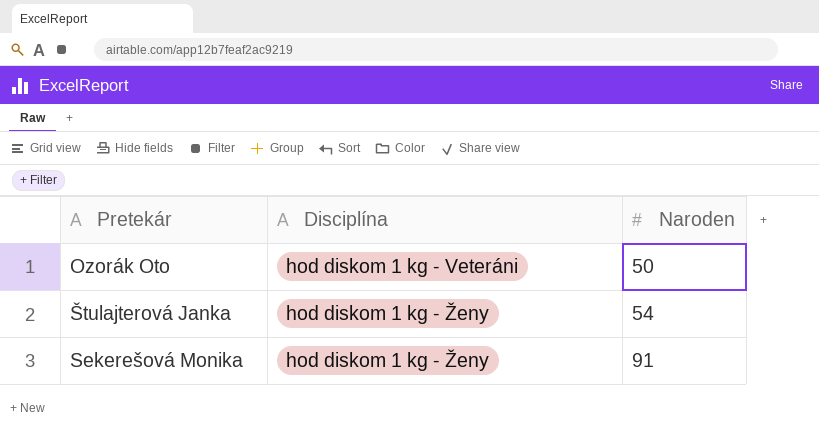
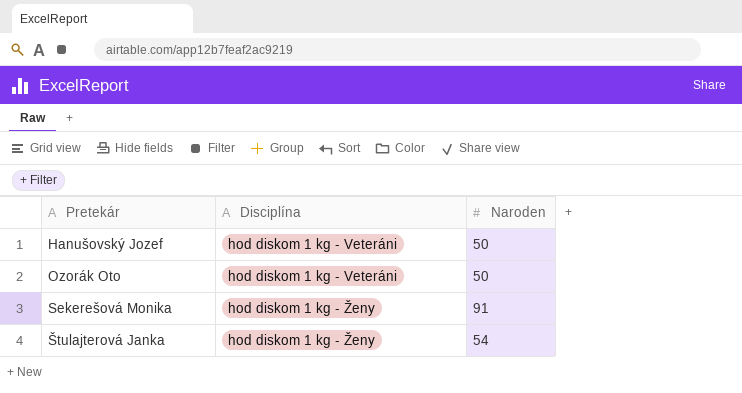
row order: Disciplína ascending -> Pretekár ascending
row Hanušovský Jozef: none -> hod diskom 1 kg - Veteráni | 50

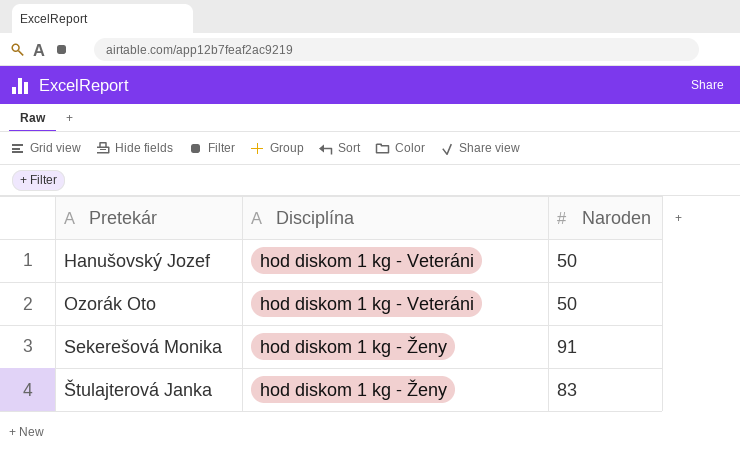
Štulajterová Janka | Naroden: 54 -> 83

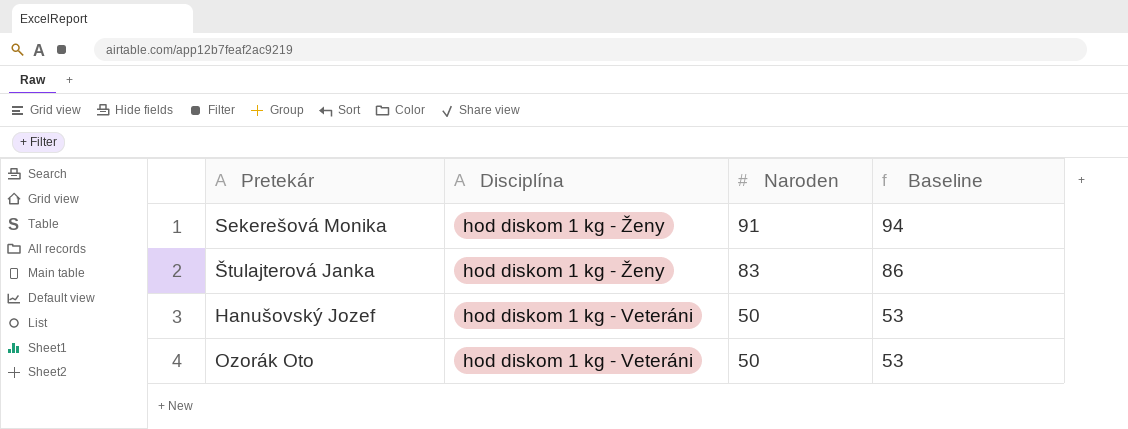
row order: Pretekár ascending -> Disciplína descending
column Baseline | formula: none -> [Naroden] + 3

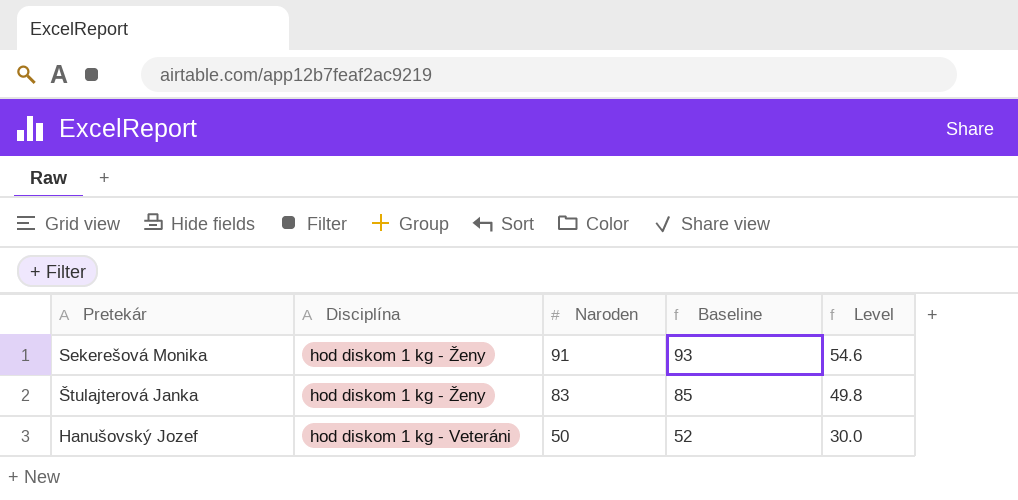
column Baseline | formula: [Naroden] + 3 -> [Naroden] + 2
column Level | formula: none -> [Naroden] * 0.6
row Ozorák Oto: hod diskom 1 kg - Veteráni | 50 | 53 -> none

